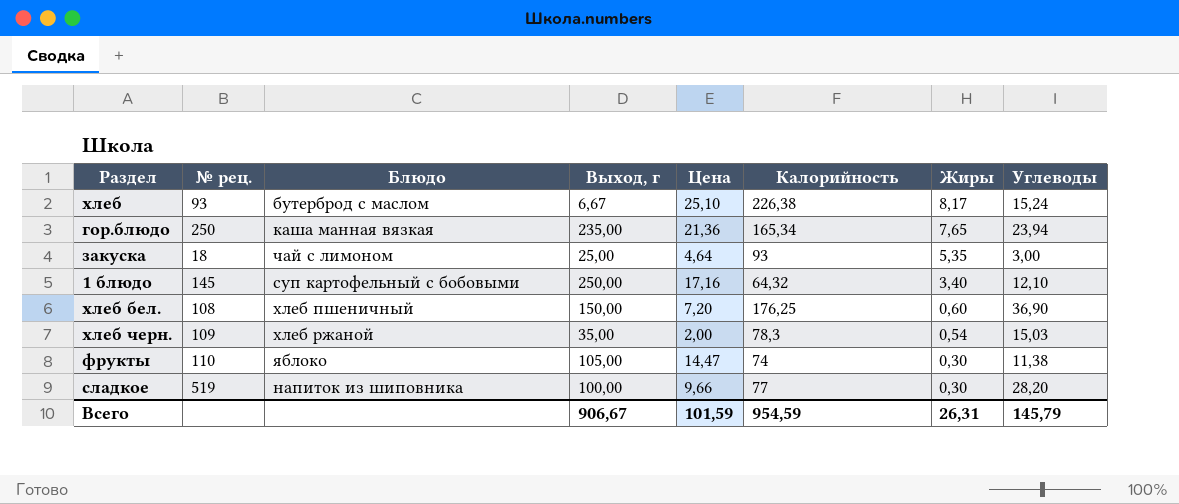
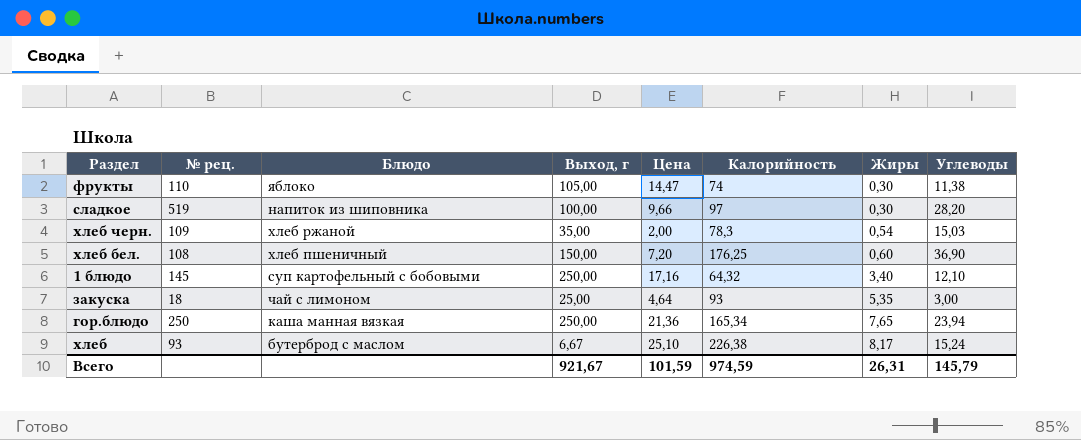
row order: Жиры descending -> Жиры ascending
сладкое | Калорийность: 77 -> 97
гор.блюдо | Выход, г: 235,00 -> 250,00
Всего | Выход, г: 906,67 -> 921,67
Всего | Калорийность: 954,59 -> 974,59

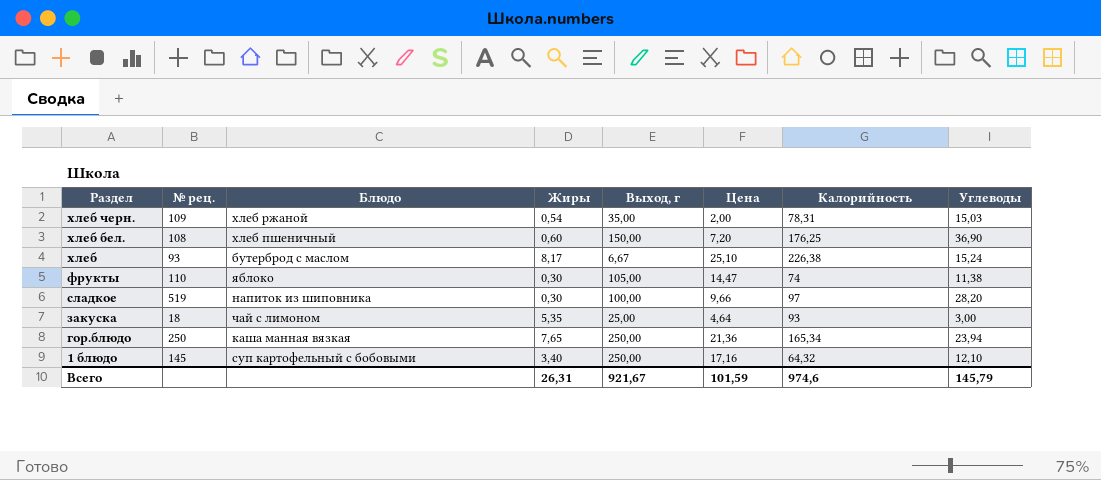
row order: Жиры ascending -> Раздел descending
column Жиры | position: 7 -> 4
хлеб черн. | Калорийность: 78,3 -> 78,31
Всего | Калорийность: 974,59 -> 974,6

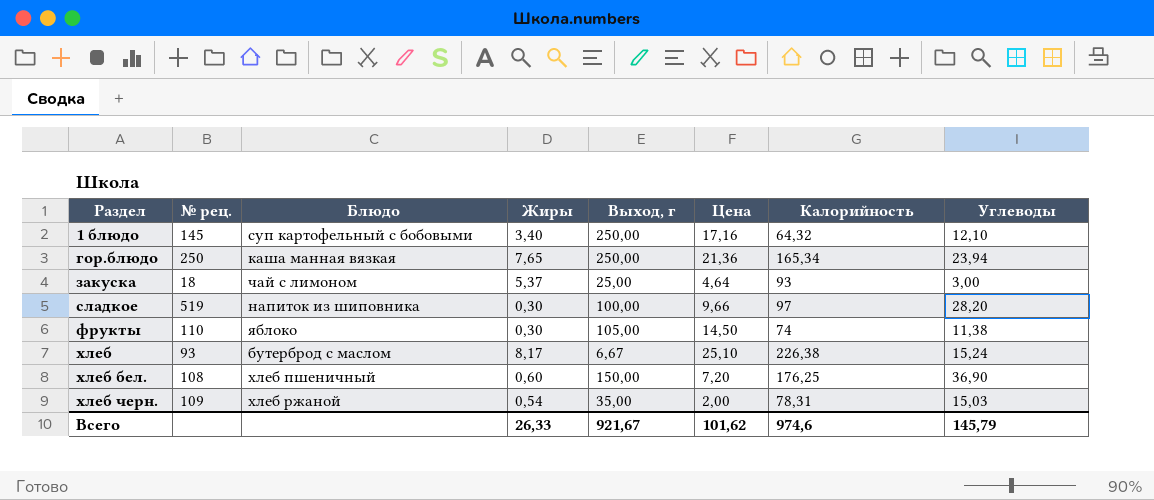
row order: Раздел descending -> Раздел ascending
закуска | Жиры: 5,35 -> 5,37
фрукты | Цена: 14,47 -> 14,50
Всего | Жиры: 26,31 -> 26,33
Всего | Цена: 101,59 -> 101,62

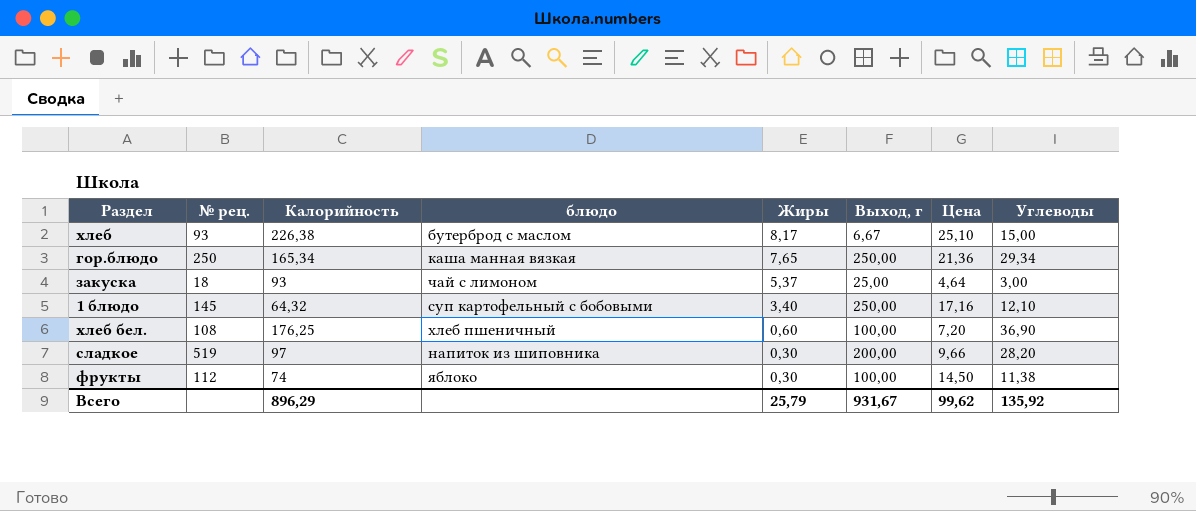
row order: Раздел ascending -> Жиры descending
column Калорийность | position: 7 -> 3
column name: Блюдо -> блюдо
row хлеб черн.: 109 | хлеб ржаной | 0,54 | 35,00 | 2,00 | 78,31 | 15,03 -> none
хлеб | Углеводы: 15,24 -> 15,00
гор.блюдо | Углеводы: 23,94 -> 29,34
хлеб бел. | Выход, г: 150,00 -> 100,00
сладкое | Выход, г: 100,00 -> 200,00
фрукты | № рец.: 110 -> 112
фрукты | Выход, г: 105,00 -> 100,00
Всего | Калорийность: 974,6 -> 896,29
Всего | Жиры: 26,33 -> 25,79
Всего | Выход, г: 921,67 -> 931,67
Всего | Цена: 101,62 -> 99,62
Всего | Углеводы: 145,79 -> 135,92

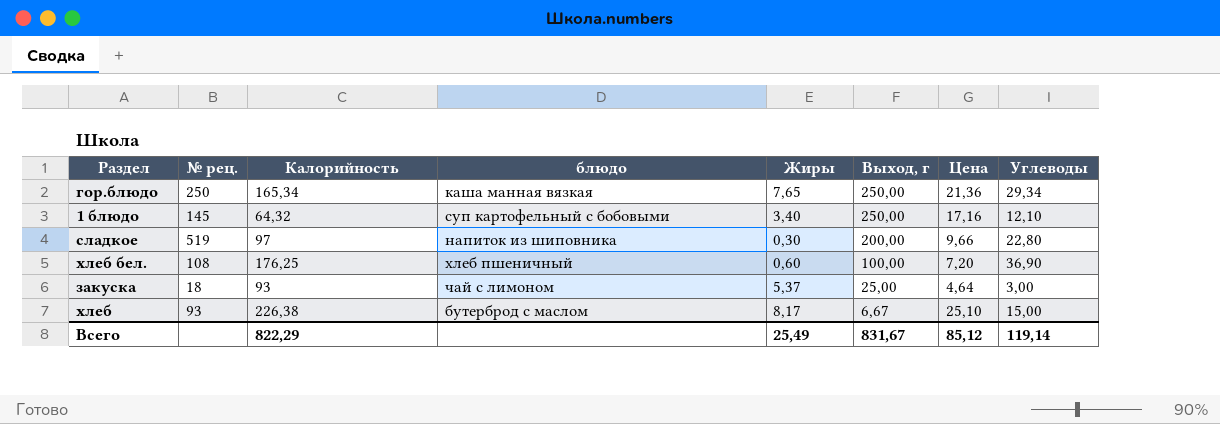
row order: Жиры descending -> Выход, г descending
row фрукты: 112 | 74 | яблоко | 0,30 | 100,00 | 14,50 | 11,38 -> none
сладкое | Углеводы: 28,20 -> 22,80
Всего | Калорийность: 896,29 -> 822,29
Всего | Жиры: 25,79 -> 25,49
Всего | Выход, г: 931,67 -> 831,67
Всего | Цена: 99,62 -> 85,12
Всего | Углеводы: 135,92 -> 119,14

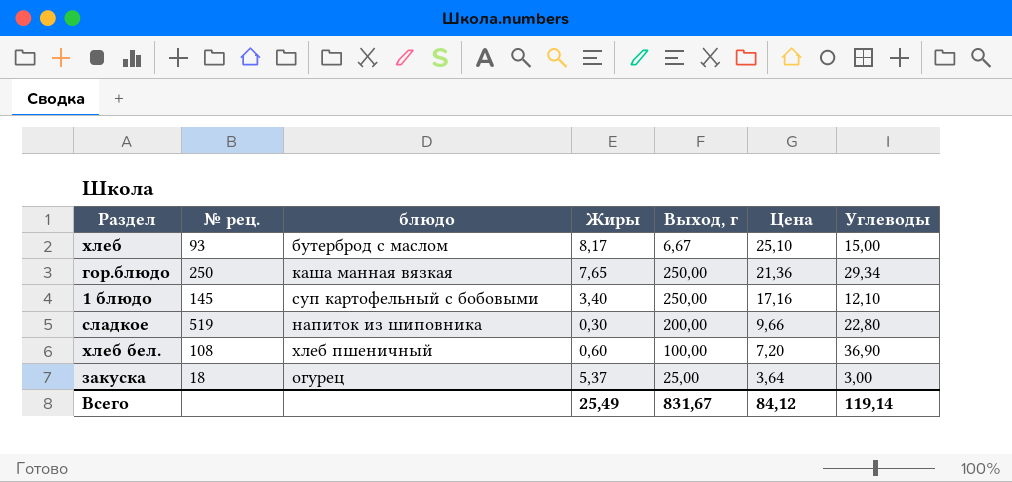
row order: Выход, г descending -> Цена descending
column Калорийность | position: 3 -> none
закуска | блюдо: чай с лимоном -> огурец
закуска | Цена: 4,64 -> 3,64
Всего | Цена: 85,12 -> 84,12

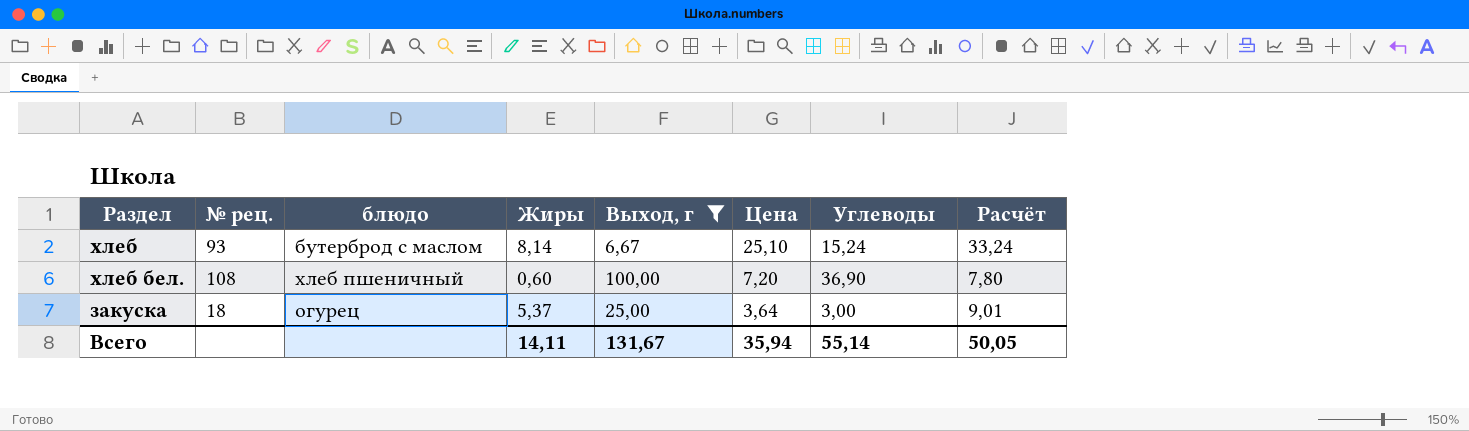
filter: none -> Выход, г <= 100,00
column Расчёт | formula: none -> [Жиры] + [Цена]
хлеб | Жиры: 8,17 -> 8,14
хлеб | Углеводы: 15,00 -> 15,24
Всего | Жиры: 25,49 -> 14,11
Всего | Выход, г: 831,67 -> 131,67
Всего | Цена: 84,12 -> 35,94
Всего | Углеводы: 119,14 -> 55,14

